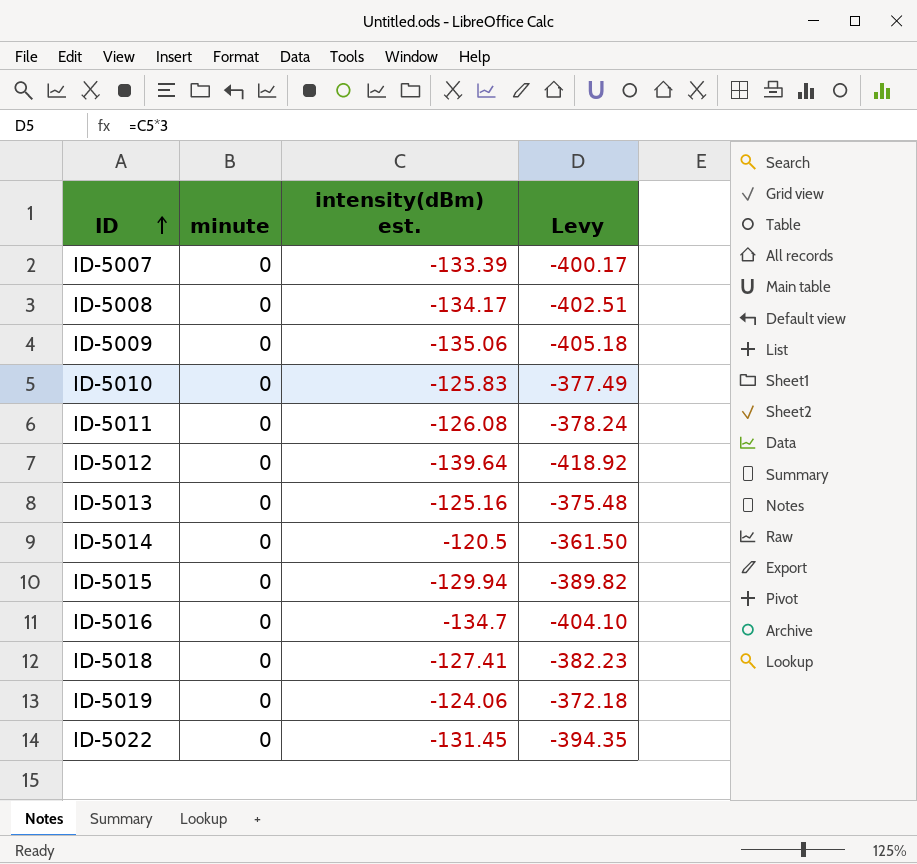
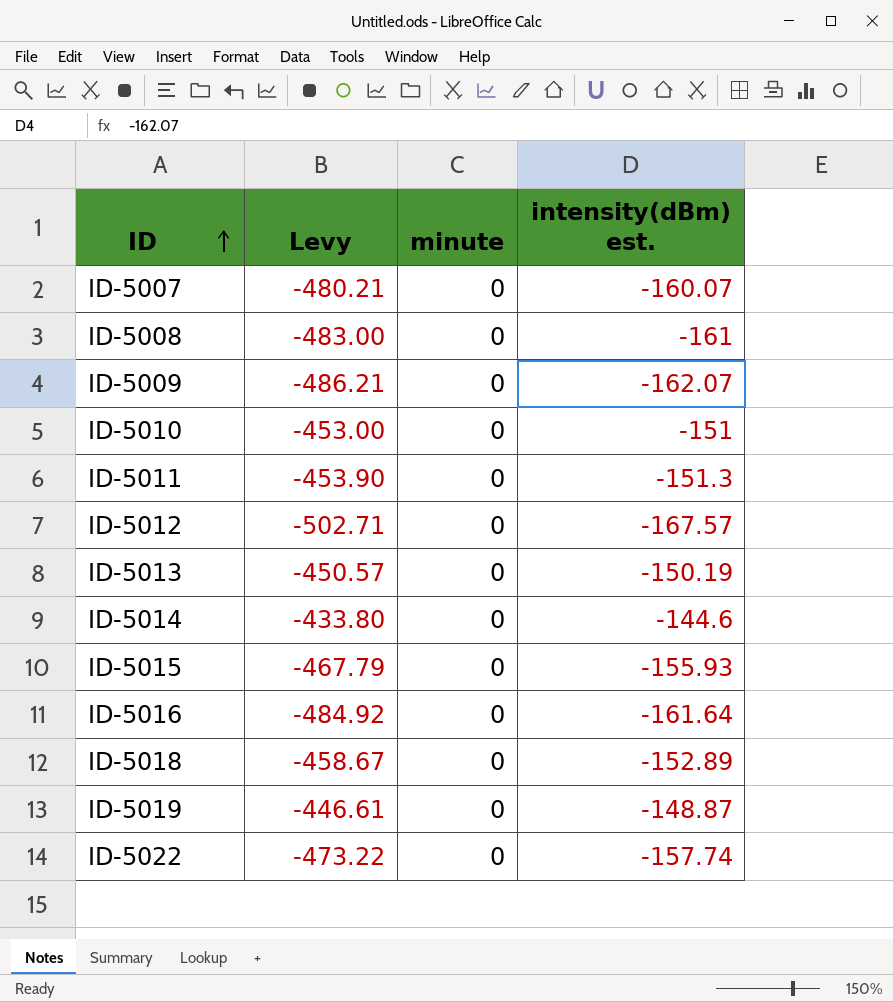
column Levy | position: 4 -> 2
ID-5007 | Levy: -400.17 -> -480.21
ID-5007 | intensity(dBm) est.: -133.39 -> -160.07
ID-5008 | Levy: -402.51 -> -483.00
ID-5008 | intensity(dBm) est.: -134.17 -> -161
ID-5009 | Levy: -405.18 -> -486.21
ID-5009 | intensity(dBm) est.: -135.06 -> -162.07
ID-5010 | Levy: -377.49 -> -453.00
ID-5010 | intensity(dBm) est.: -125.83 -> -151
ID-5011 | Levy: -378.24 -> -453.90
ID-5011 | intensity(dBm) est.: -126.08 -> -151.3
ID-5012 | Levy: -418.92 -> -502.71
ID-5012 | intensity(dBm) est.: -139.64 -> -167.57
ID-5013 | Levy: -375.48 -> -450.57
ID-5013 | intensity(dBm) est.: -125.16 -> -150.19
ID-5014 | Levy: -361.50 -> -433.80
ID-5014 | intensity(dBm) est.: -120.5 -> -144.6
ID-5015 | Levy: -389.82 -> -467.79
ID-5015 | intensity(dBm) est.: -129.94 -> -155.93
ID-5016 | Levy: -404.10 -> -484.92
ID-5016 | intensity(dBm) est.: -134.7 -> -161.64
ID-5018 | Levy: -382.23 -> -458.67
ID-5018 | intensity(dBm) est.: -127.41 -> -152.89
ID-5019 | Levy: -372.18 -> -446.61
ID-5019 | intensity(dBm) est.: -124.06 -> -148.87
ID-5022 | Levy: -394.35 -> -473.22
ID-5022 | intensity(dBm) est.: -131.45 -> -157.74

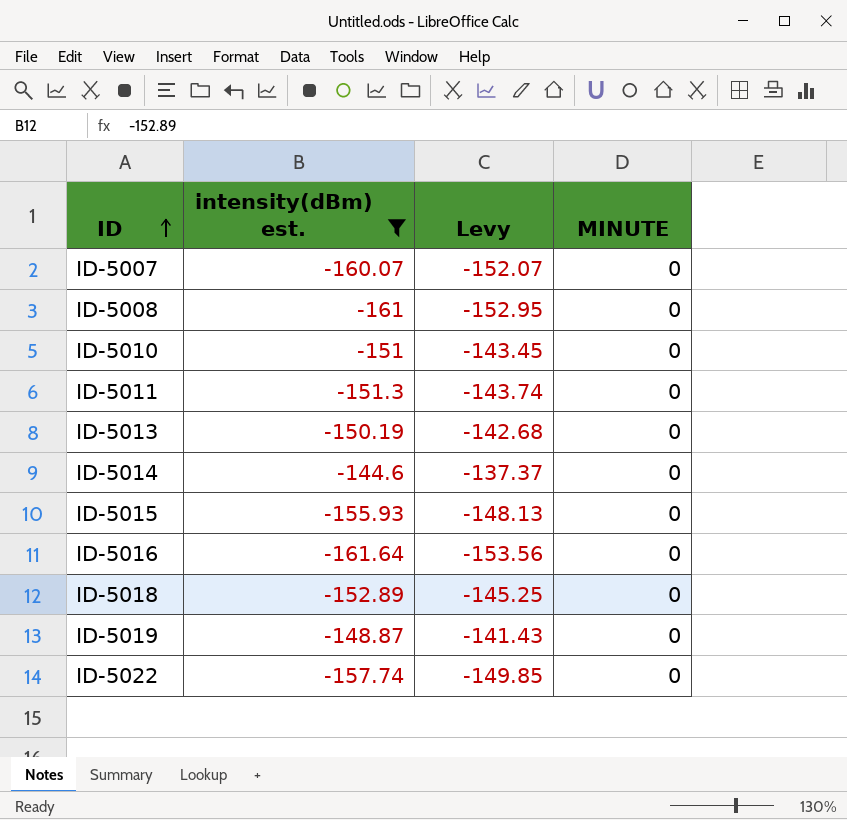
filter: none -> intensity(dBm) est. >= -161.64
column intensity(dBm) est. | position: 4 -> 2
column Levy | formula: [intensity(dBm) est.] * 3 -> [intensity(dBm) est.] * 0.95
column name: minute -> MINUTE

